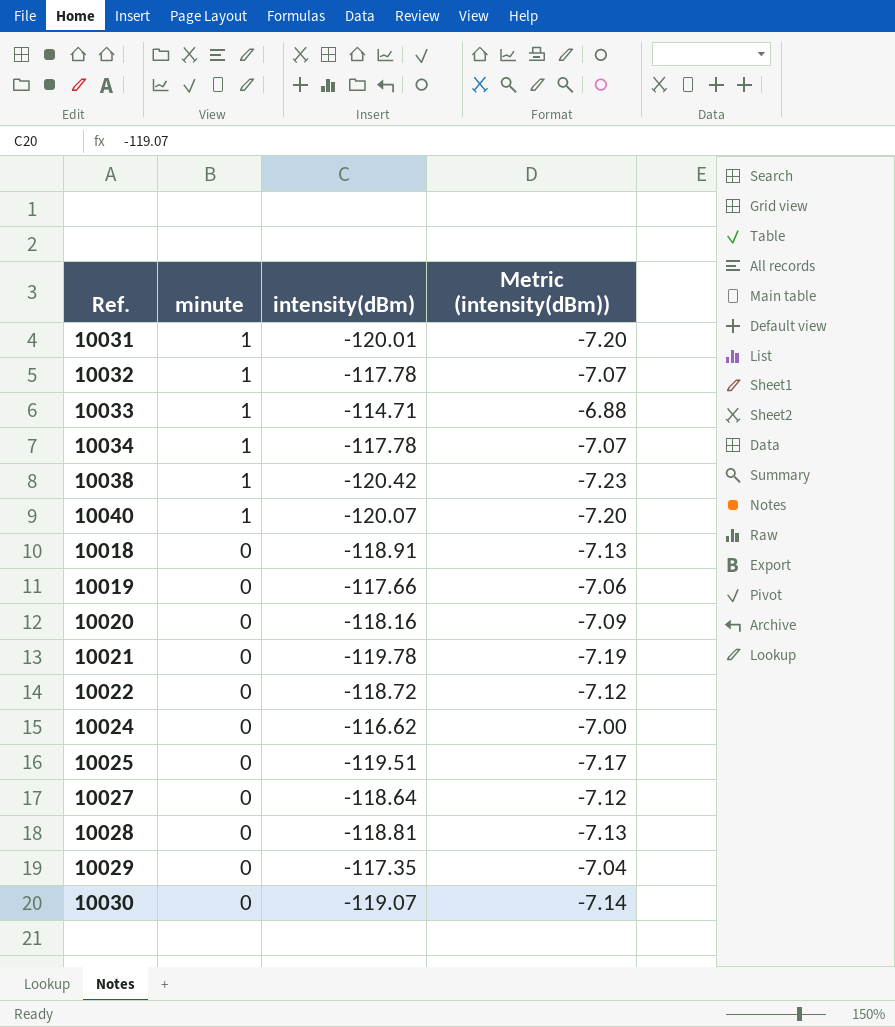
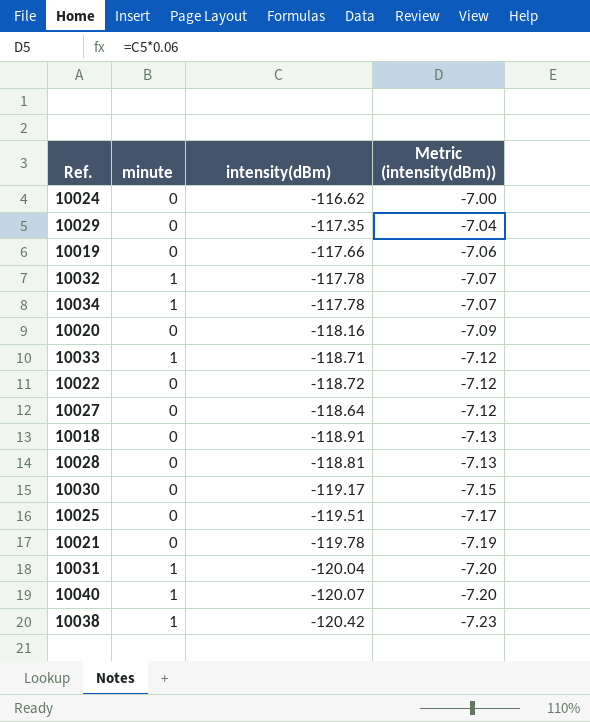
row order: minute descending -> Metric (intensity(dBm)) descending
10033 | intensity(dBm): -114.71 -> -118.71
10033 | Metric (intensity(dBm)): -6.88 -> -7.12
10030 | intensity(dBm): -119.07 -> -119.17
10030 | Metric (intensity(dBm)): -7.14 -> -7.15
10031 | intensity(dBm): -120.01 -> -120.04

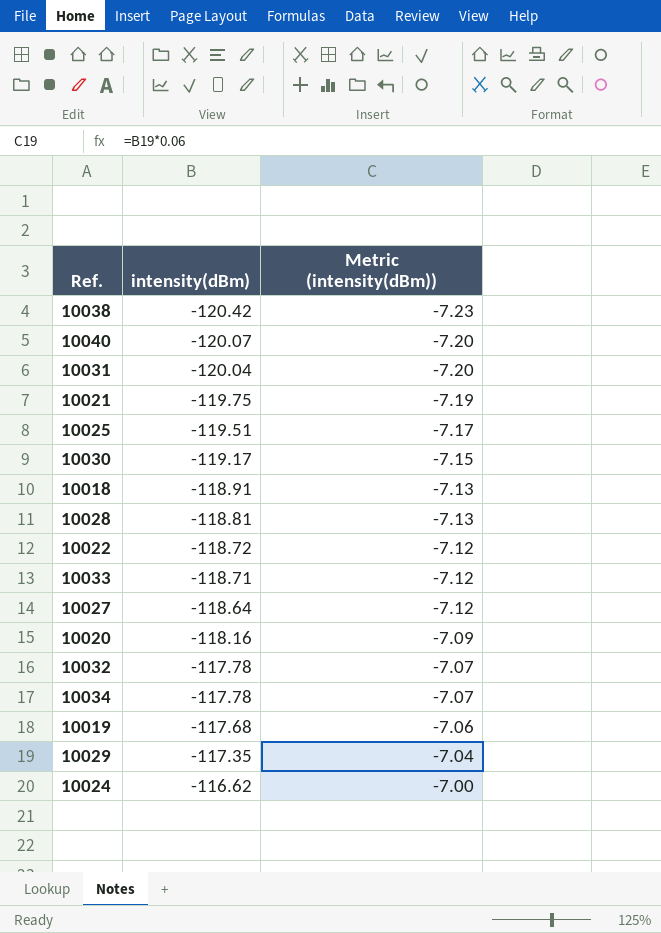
row order: Metric (intensity(dBm)) descending -> intensity(dBm) ascending
column minute | position: 2 -> none
10021 | intensity(dBm): -119.78 -> -119.75
10019 | intensity(dBm): -117.66 -> -117.68

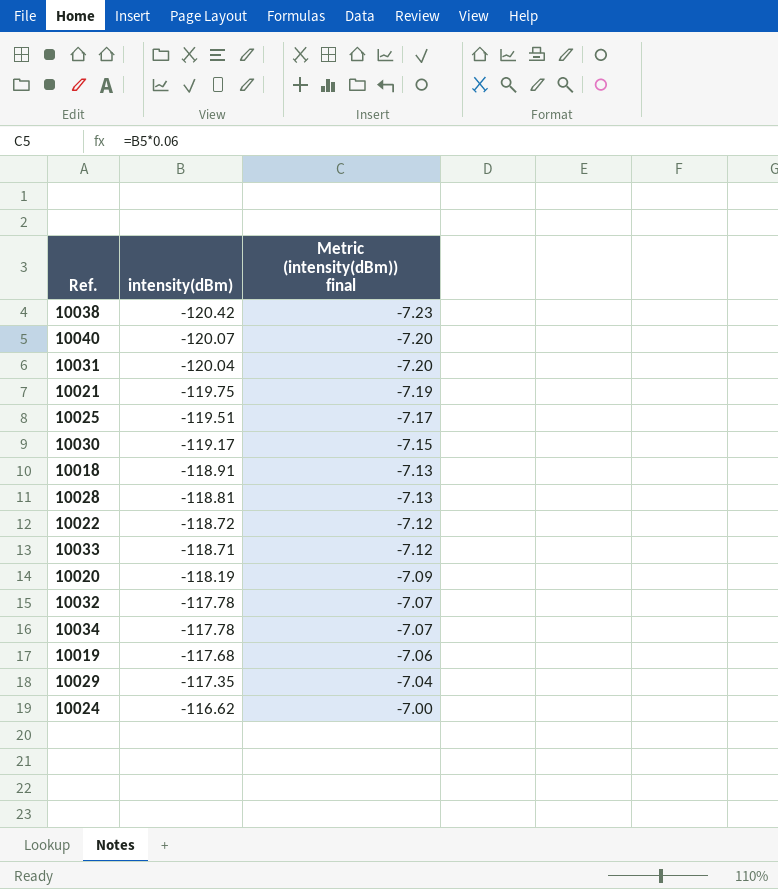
column name: Metric (intensity(dBm)) -> Metric (intensity(dBm)) final
row 10027: -118.64 | -7.12 -> none
10020 | intensity(dBm): -118.16 -> -118.19

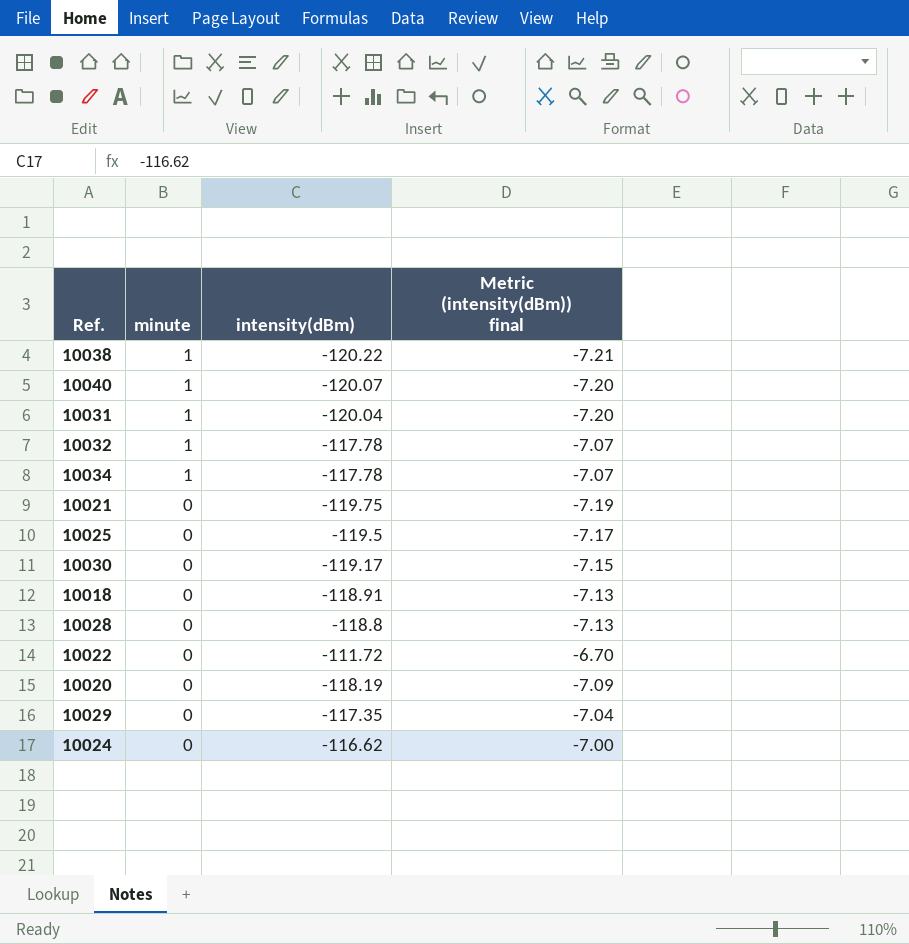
row order: intensity(dBm) ascending -> minute descending
column minute | position: none -> 2
row 10033: -118.71 | -7.12 -> none
row 10019: -117.68 | -7.06 -> none
10038 | intensity(dBm): -120.42 -> -120.22
10038 | Metric (intensity(dBm)) final: -7.23 -> -7.21
10025 | intensity(dBm): -119.51 -> -119.5
10028 | intensity(dBm): -118.81 -> -118.8
10022 | intensity(dBm): -118.72 -> -111.72
10022 | Metric (intensity(dBm)) final: -7.12 -> -6.70

